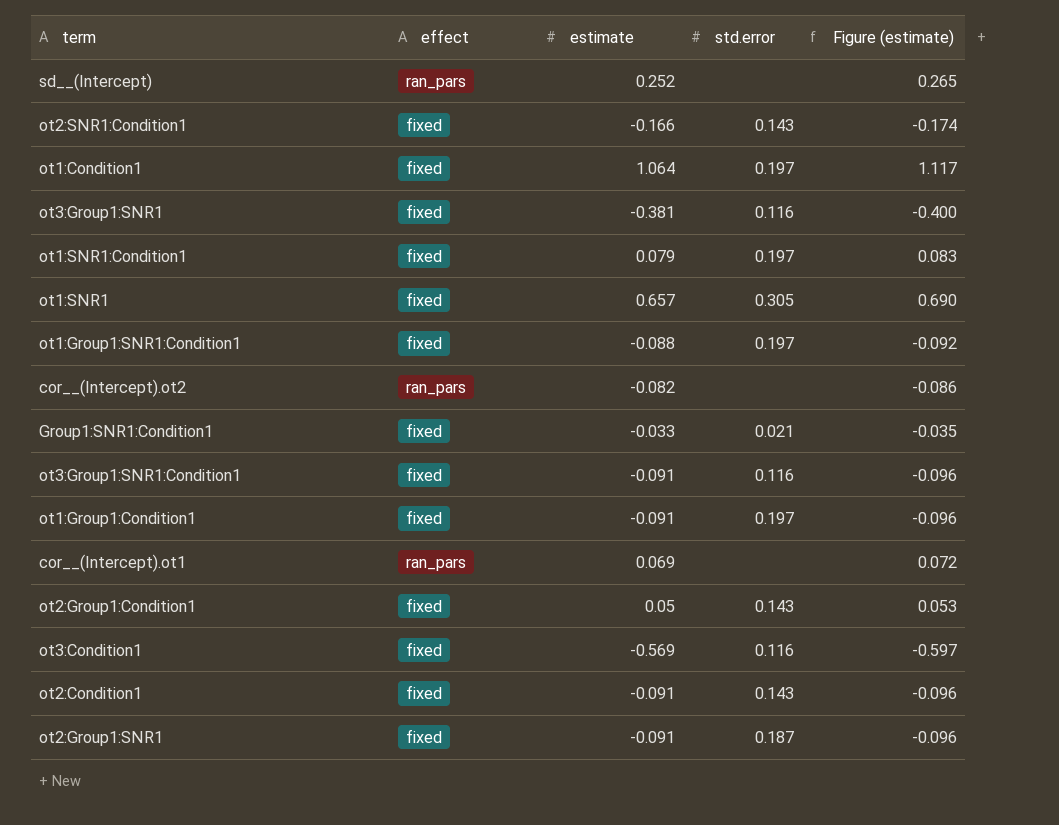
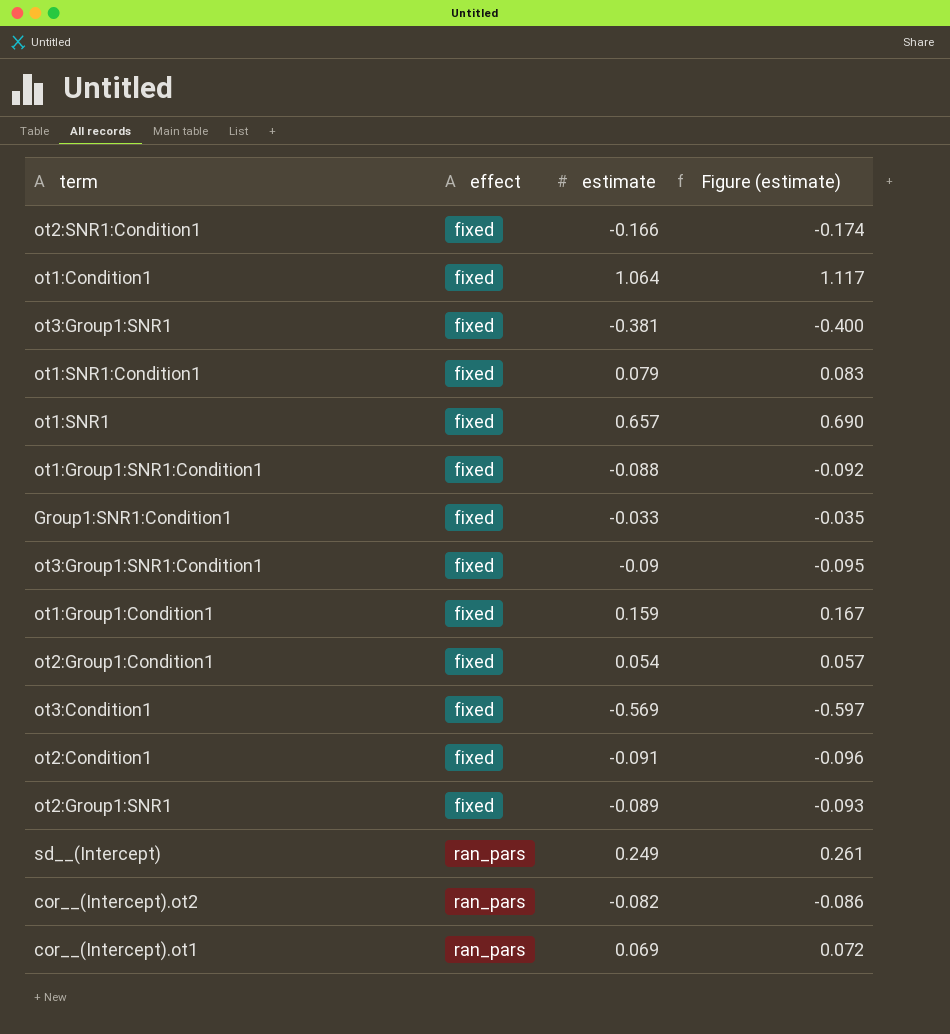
row order: none -> effect ascending
column std.error | position: 4 -> none
ot3:Group1:SNR1:Condition1 | estimate: -0.091 -> -0.09
ot3:Group1:SNR1:Condition1 | Figure (estimate): -0.096 -> -0.095
ot1:Group1:Condition1 | estimate: -0.091 -> 0.159
ot1:Group1:Condition1 | Figure (estimate): -0.096 -> 0.167
ot2:Group1:Condition1 | estimate: 0.05 -> 0.054
ot2:Group1:Condition1 | Figure (estimate): 0.053 -> 0.057
ot2:Group1:SNR1 | estimate: -0.091 -> -0.089
ot2:Group1:SNR1 | Figure (estimate): -0.096 -> -0.093
sd__(Intercept) | estimate: 0.252 -> 0.249
sd__(Intercept) | Figure (estimate): 0.265 -> 0.261

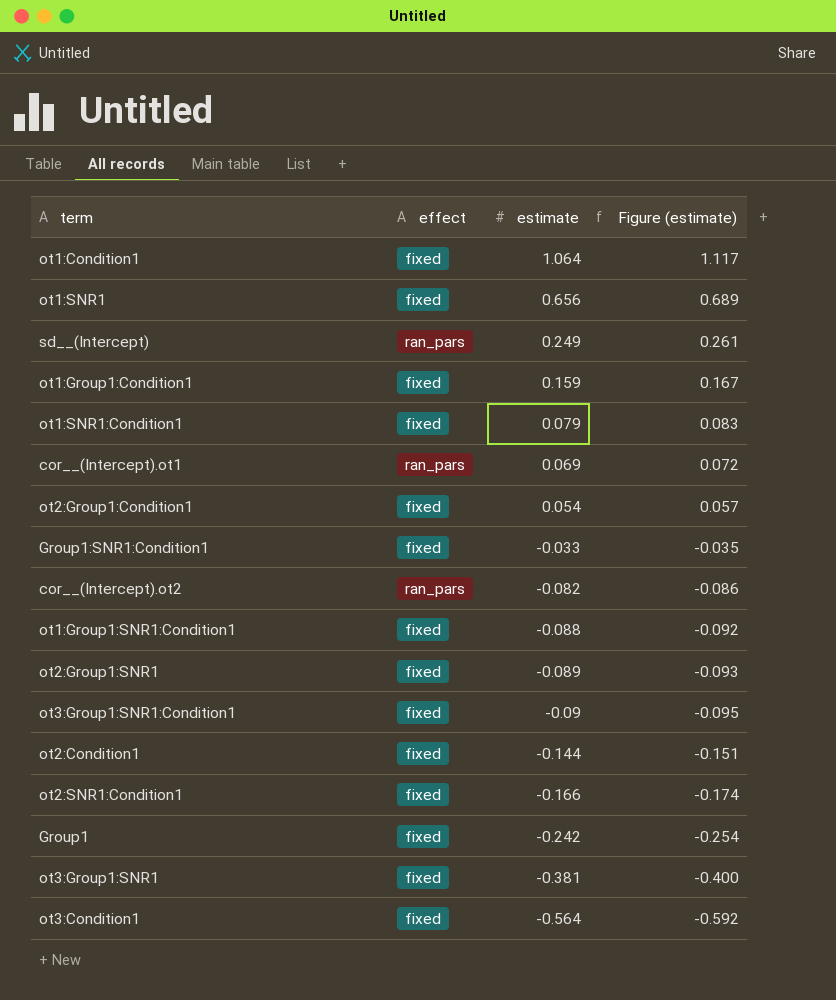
row order: effect ascending -> estimate descending
ot1:SNR1 | estimate: 0.657 -> 0.656
ot1:SNR1 | Figure (estimate): 0.690 -> 0.689
ot2:Condition1 | estimate: -0.091 -> -0.144
ot2:Condition1 | Figure (estimate): -0.096 -> -0.151
row Group1: none -> fixed | -0.242 | -0.254
ot3:Condition1 | estimate: -0.569 -> -0.564
ot3:Condition1 | Figure (estimate): -0.597 -> -0.592

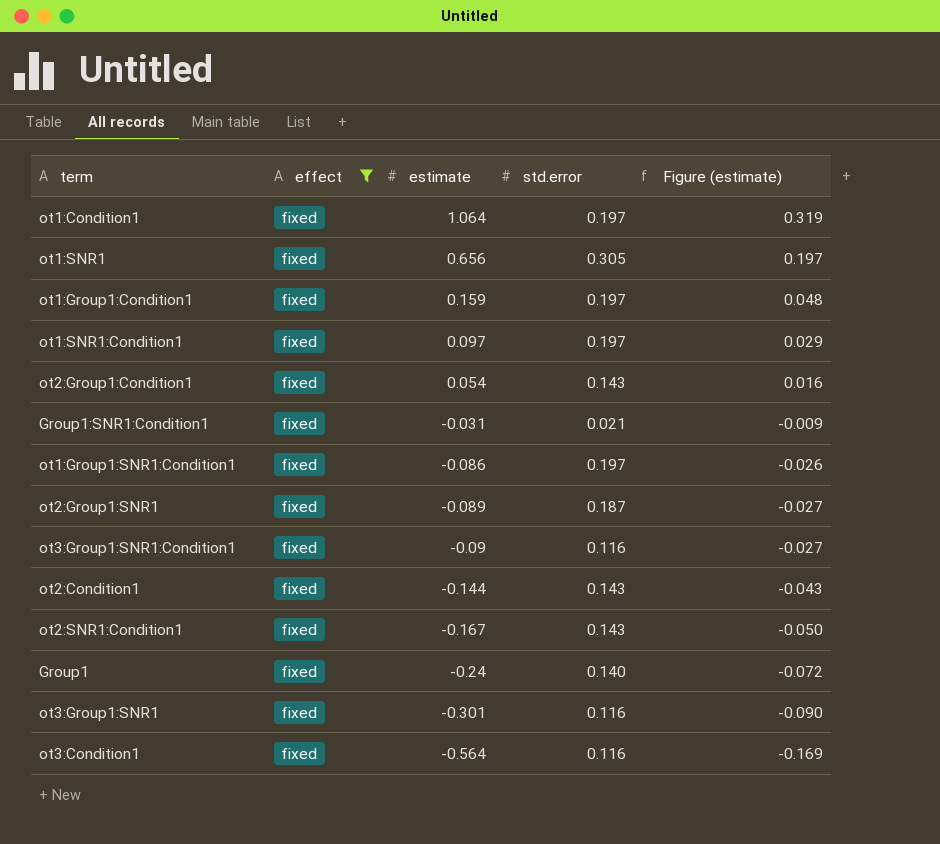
filter: none -> effect = fixed
column std.error | position: none -> 4
column Figure (estimate) | formula: [estimate] * 1.05 -> [estimate] * 0.3
ot1:SNR1:Condition1 | estimate: 0.079 -> 0.097
Group1:SNR1:Condition1 | estimate: -0.033 -> -0.031
ot1:Group1:SNR1:Condition1 | estimate: -0.088 -> -0.086
ot2:SNR1:Condition1 | estimate: -0.166 -> -0.167
Group1 | estimate: -0.242 -> -0.24
ot3:Group1:SNR1 | estimate: -0.381 -> -0.301

